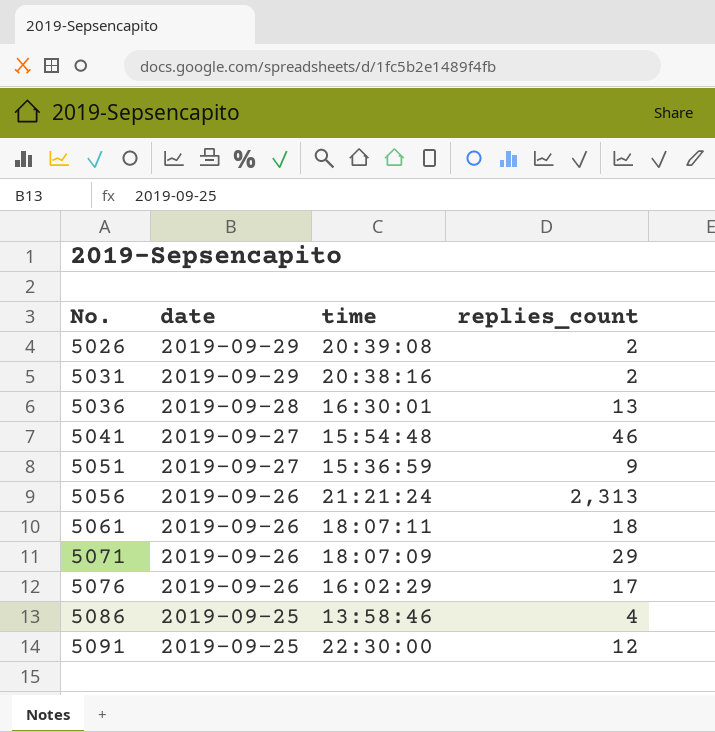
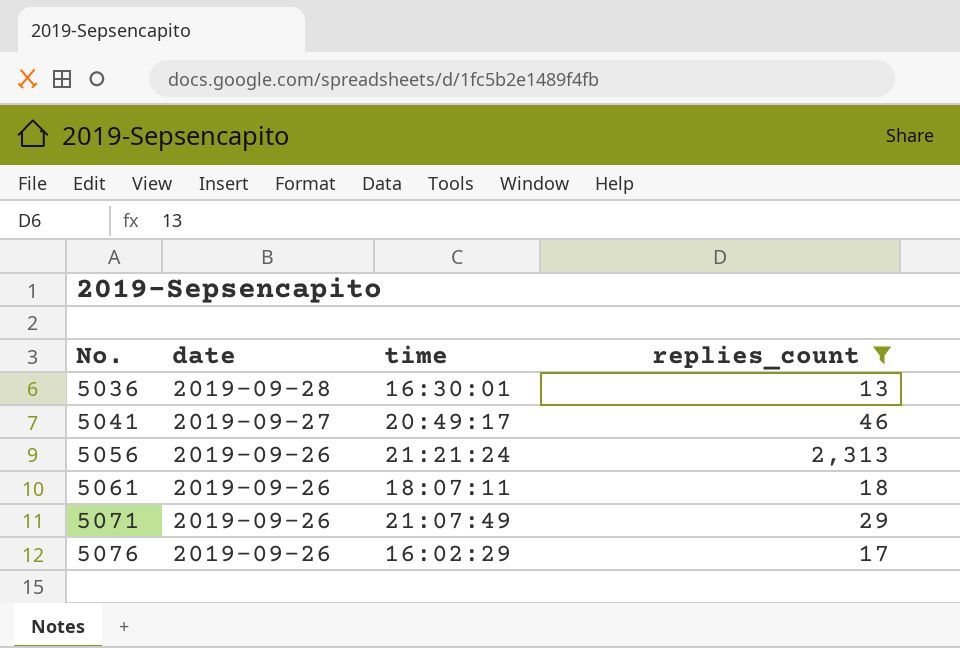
filter: none -> replies_count >= 13
5041 | time: 15:54:48 -> 20:49:17
5071 | time: 18:07:09 -> 21:07:49

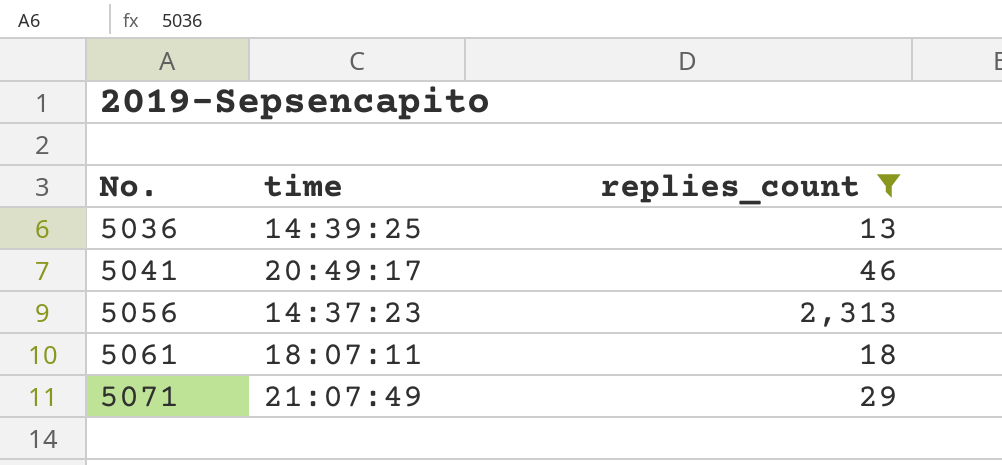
column date | position: 2 -> none
row 5076: 2019-09-26 | 16:02:29 | 17 -> none
5036 | time: 16:30:01 -> 14:39:25
5056 | time: 21:21:24 -> 14:37:23

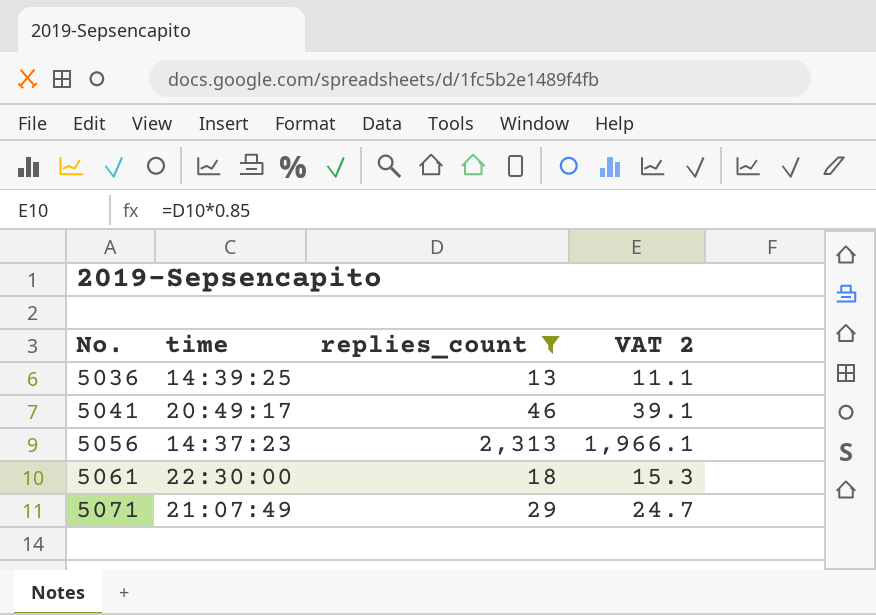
column VAT 2 | formula: none -> [replies_count] * 0.85
5061 | time: 18:07:11 -> 22:30:00

